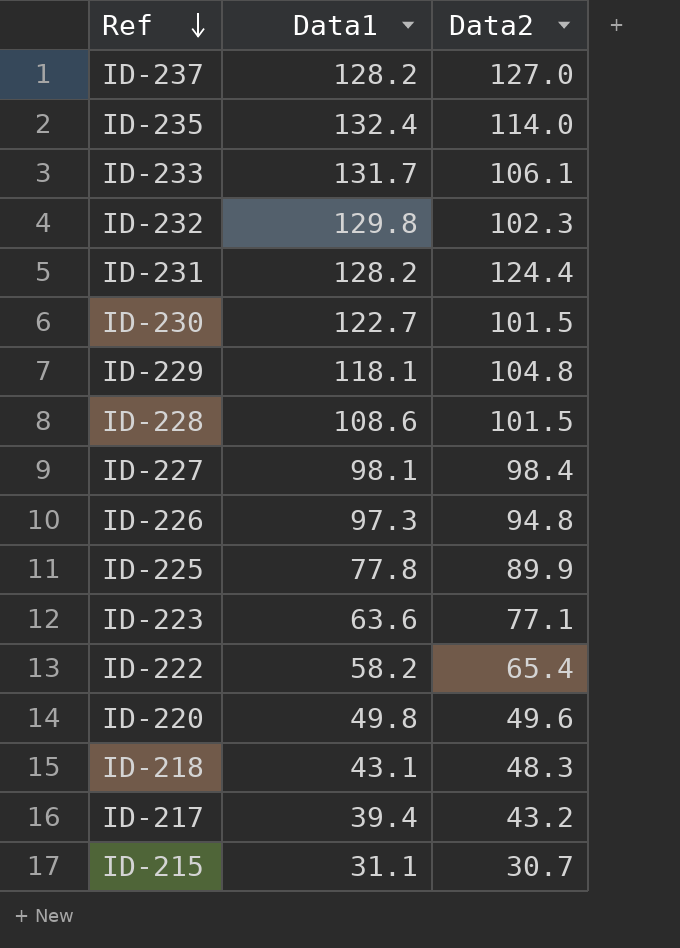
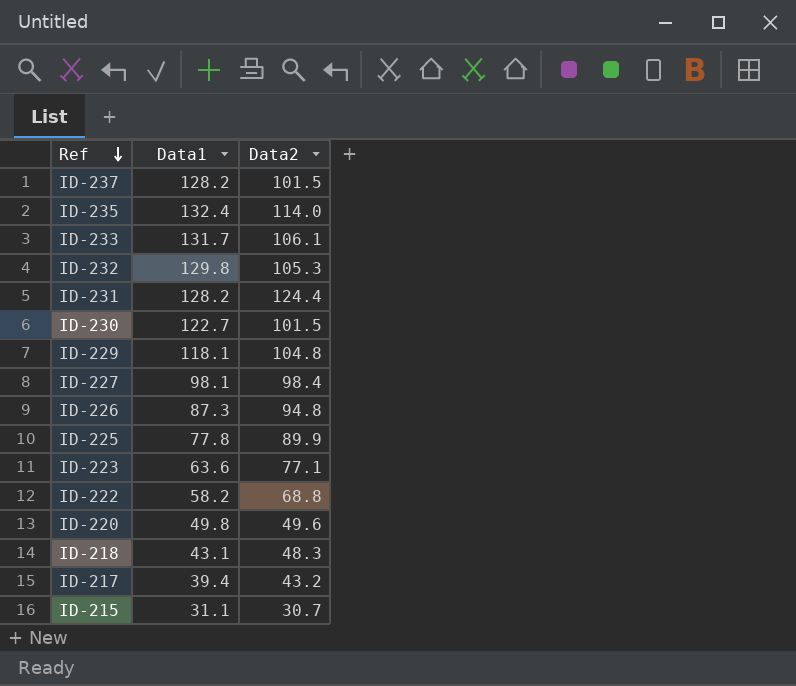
row ID-228: 108.6 | 101.5 -> none
ID-237 | Data2: 127.0 -> 101.5
ID-232 | Data2: 102.3 -> 105.3
ID-226 | Data1: 97.3 -> 87.3
ID-222 | Data2: 65.4 -> 68.8

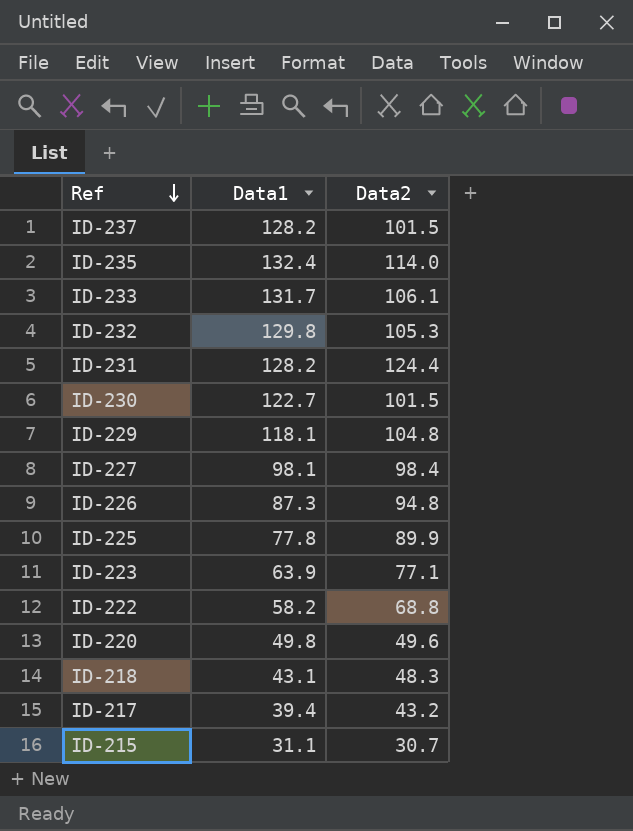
ID-223 | Data1: 63.6 -> 63.9

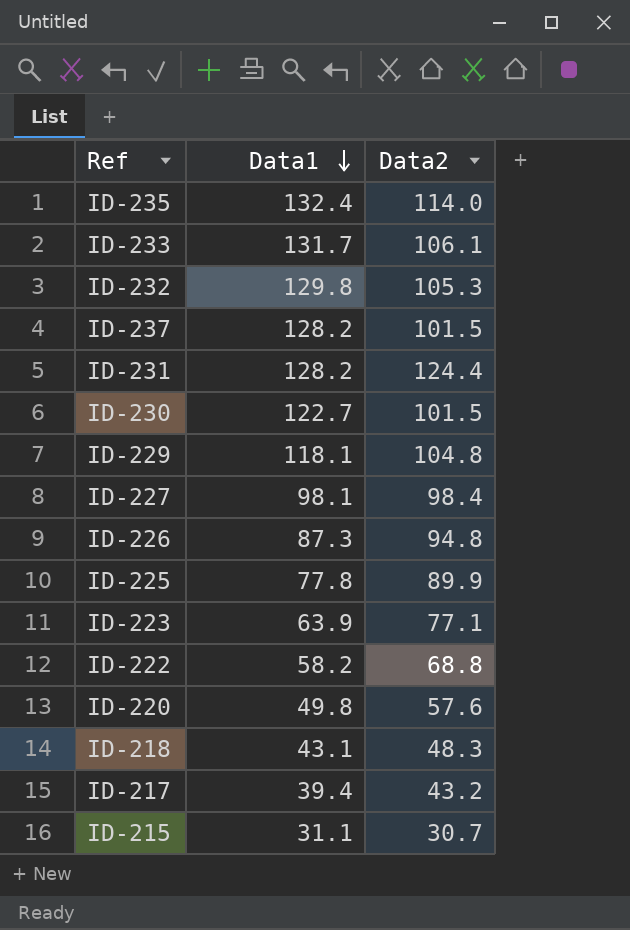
row order: Ref descending -> Data1 descending
ID-220 | Data2: 49.6 -> 57.6

